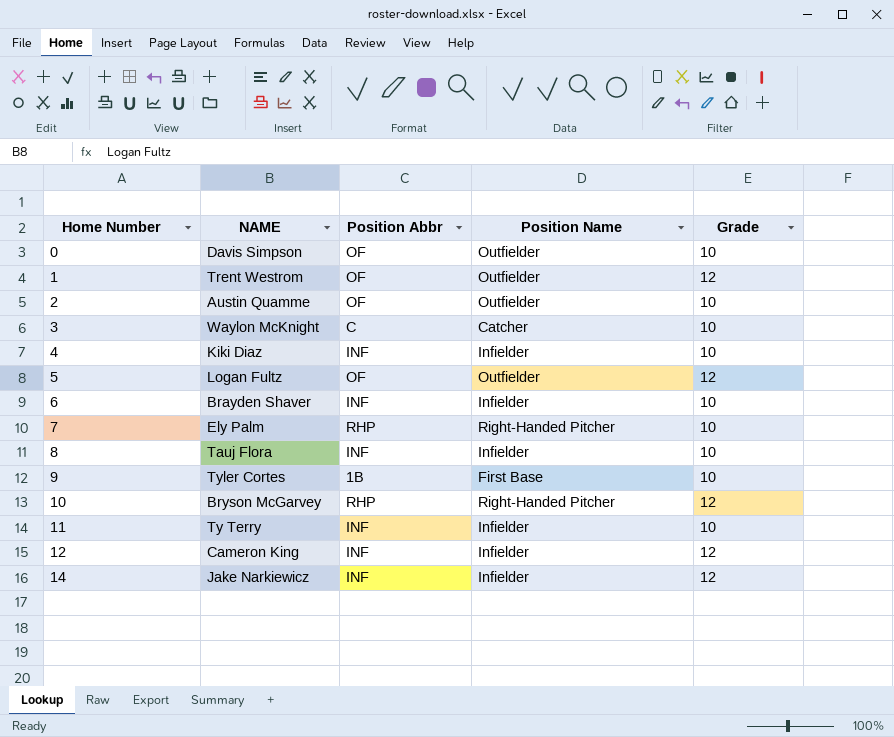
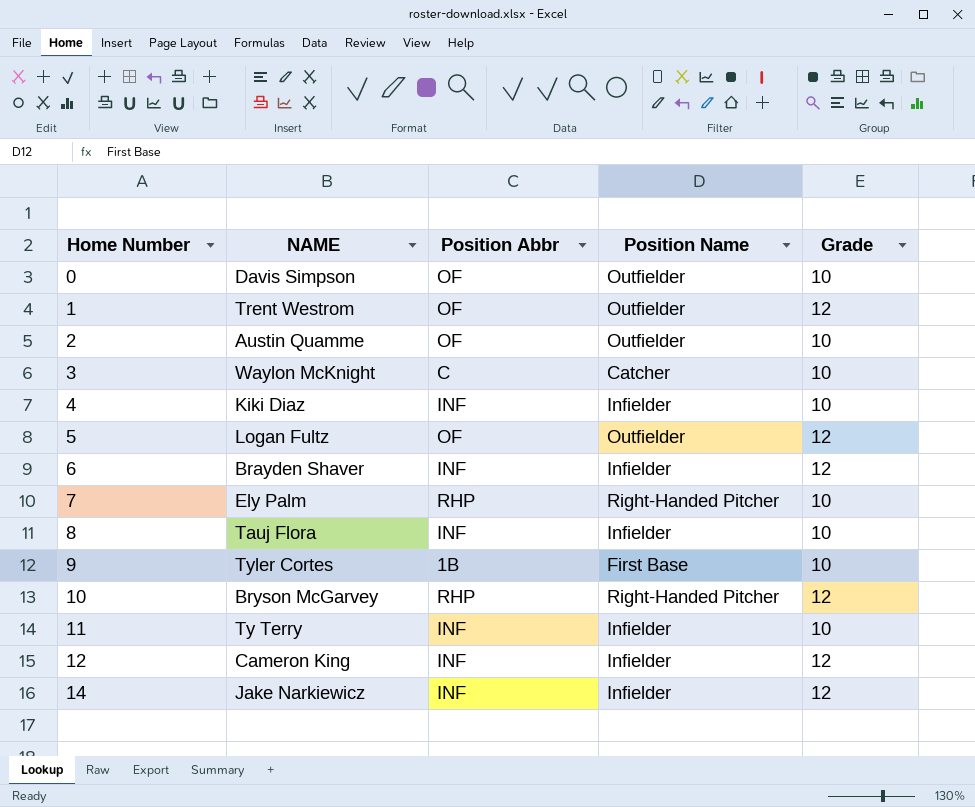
6 | Grade: 10 -> 12

